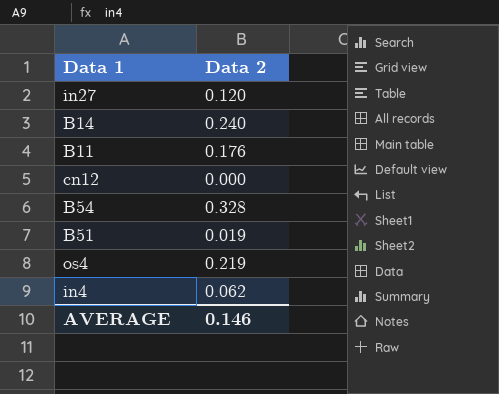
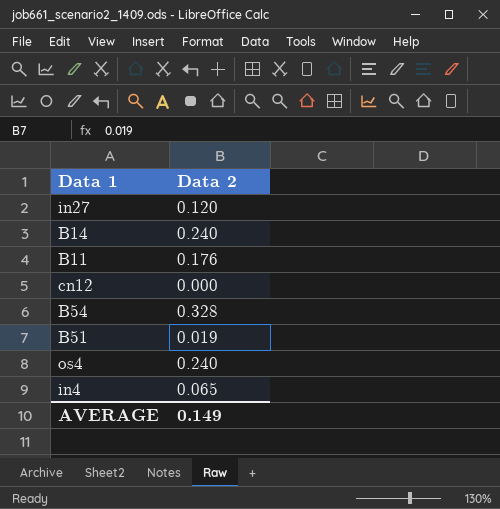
os4 | Data 2: 0.219 -> 0.240
in4 | Data 2: 0.062 -> 0.065
AVERAGE | Data 2: 0.146 -> 0.149

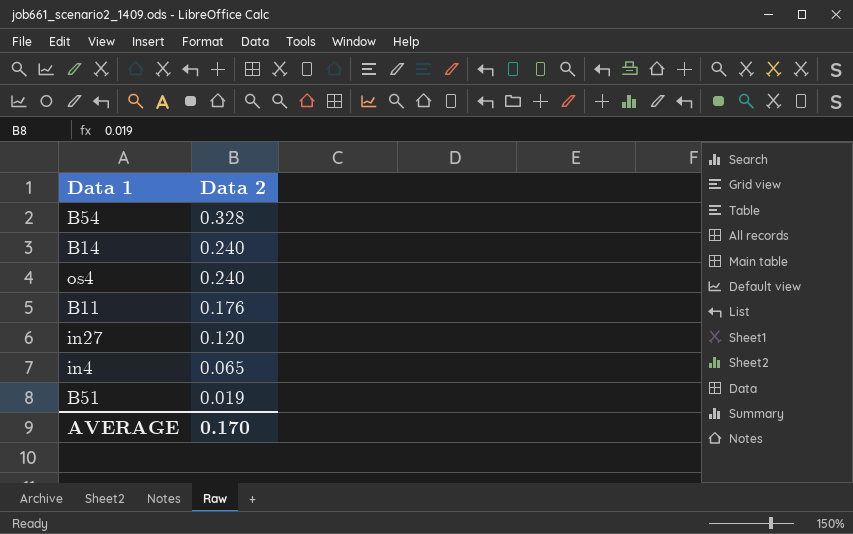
row order: none -> Data 2 descending
row cn12: 0.000 -> none
AVERAGE | Data 2: 0.149 -> 0.170

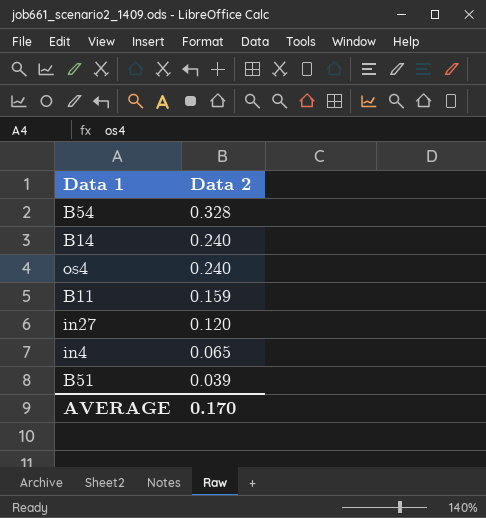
B11 | Data 2: 0.176 -> 0.159
B51 | Data 2: 0.019 -> 0.039

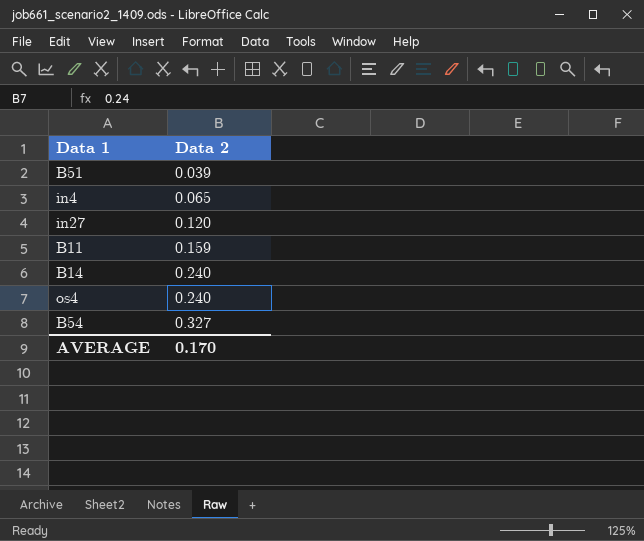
row order: Data 2 descending -> Data 2 ascending
B54 | Data 2: 0.328 -> 0.327

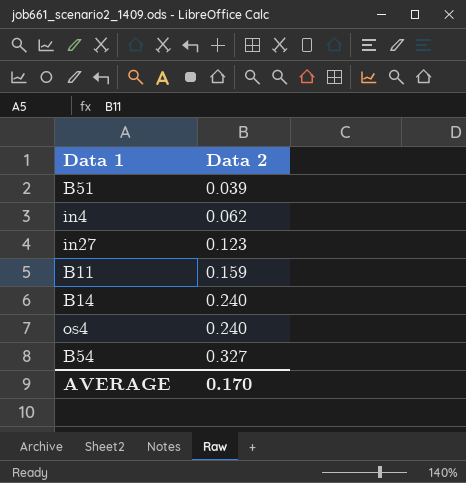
in4 | Data 2: 0.065 -> 0.062
in27 | Data 2: 0.120 -> 0.123

